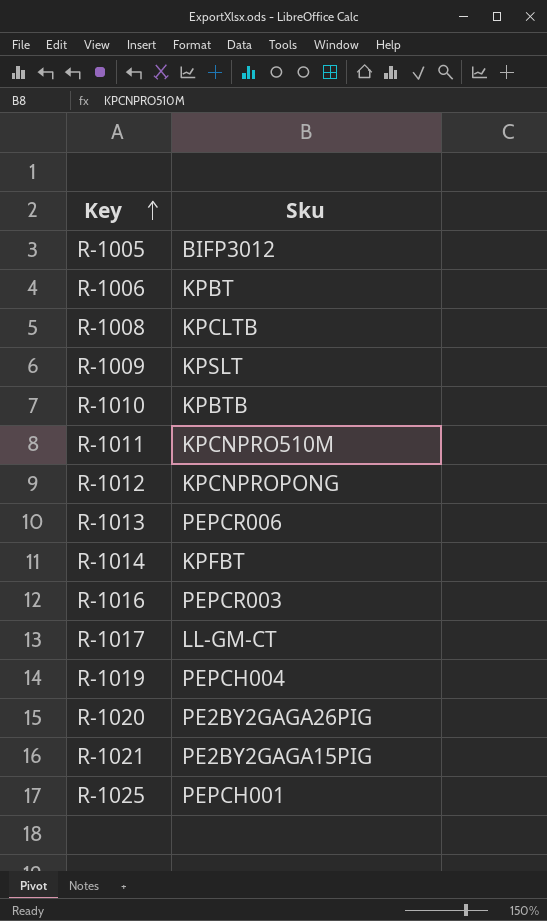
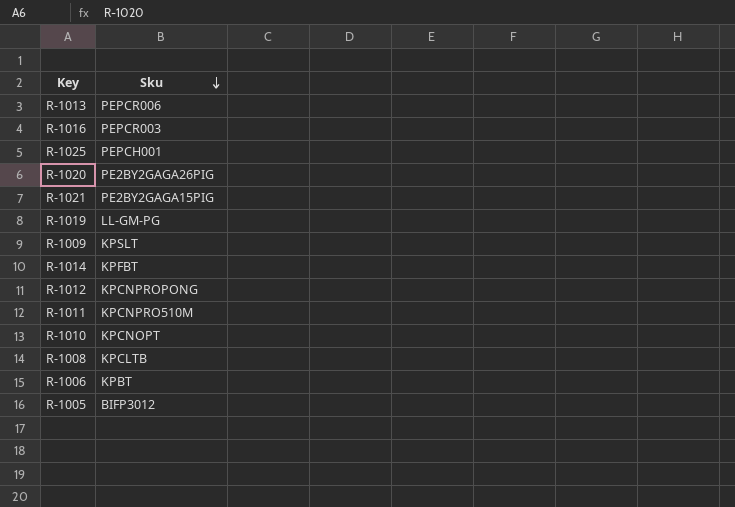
row order: Key ascending -> Sku descending
row R-1017: LL-GM-CT -> none
R-1019 | Sku: PEPCH004 -> LL-GM-PG
R-1010 | Sku: KPBTB -> KPCNOPT

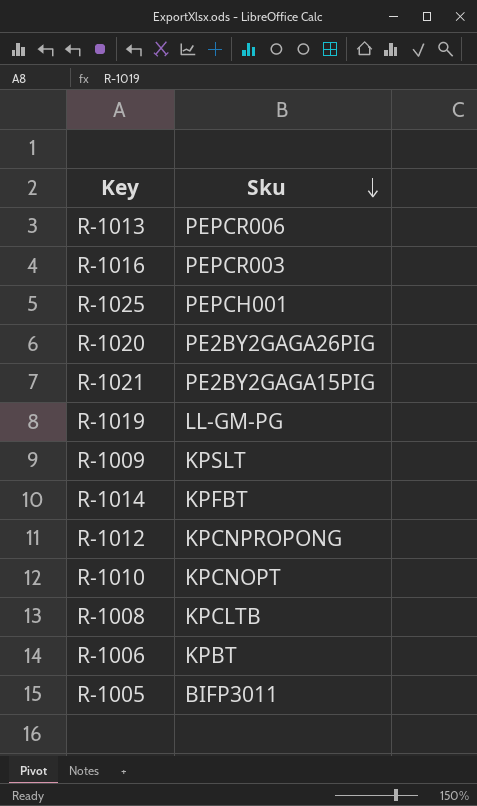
row R-1011: KPCNPRO510M -> none
R-1005 | Sku: BIFP3012 -> BIFP3011

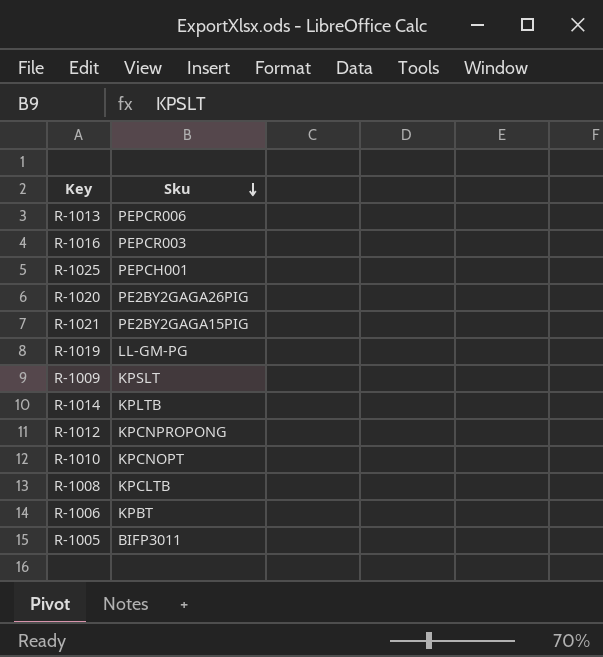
R-1014 | Sku: KPFBT -> KPLTB

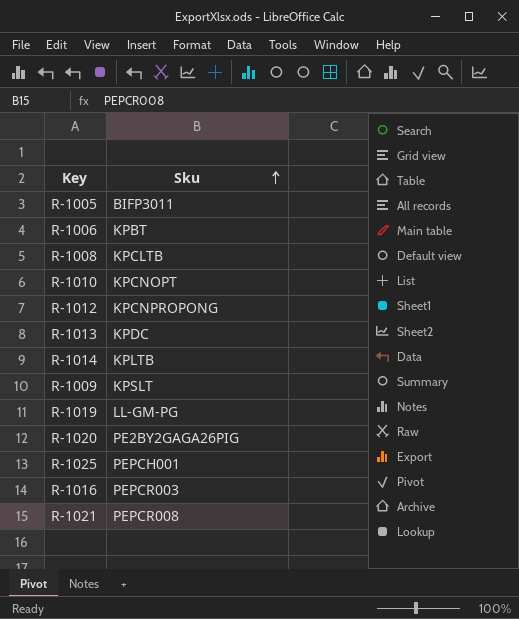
row order: Sku descending -> Sku ascending
R-1013 | Sku: PEPCR006 -> KPDC
R-1021 | Sku: PE2BY2GAGA15PIG -> PEPCR008

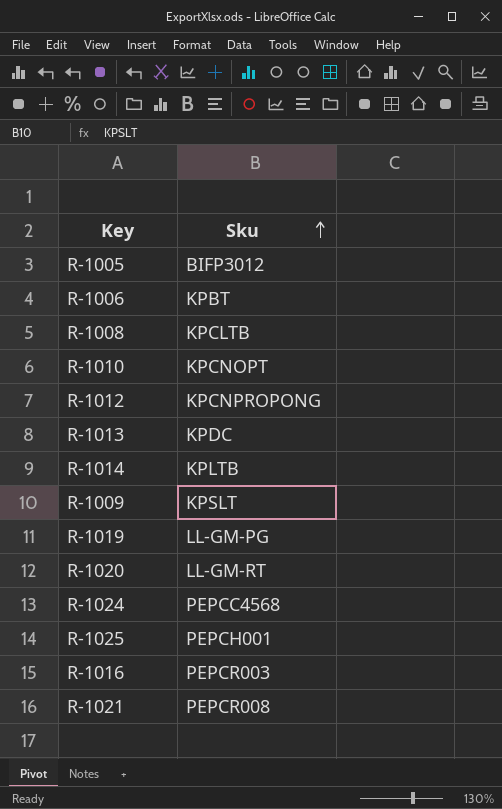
R-1005 | Sku: BIFP3011 -> BIFP3012
R-1020 | Sku: PE2BY2GAGA26PIG -> LL-GM-RT
row R-1024: none -> PEPCC4568

